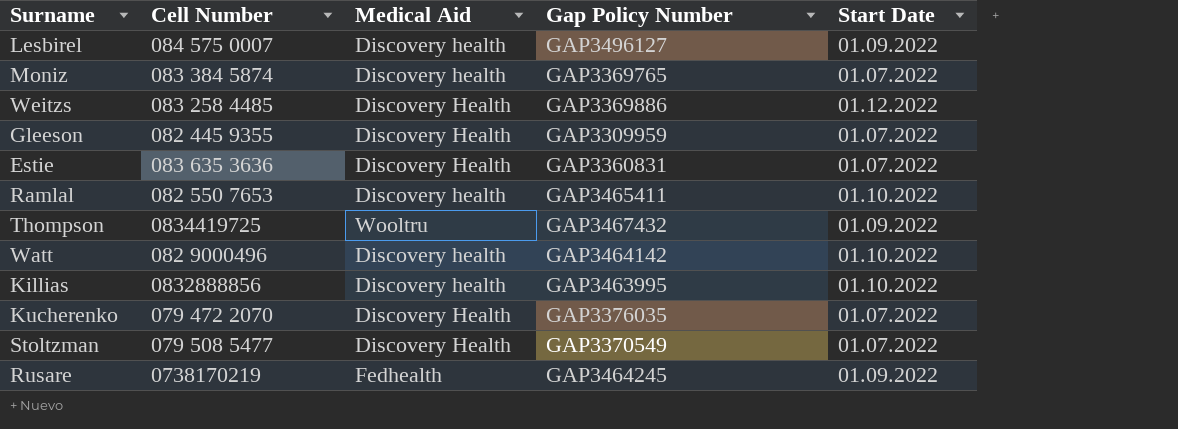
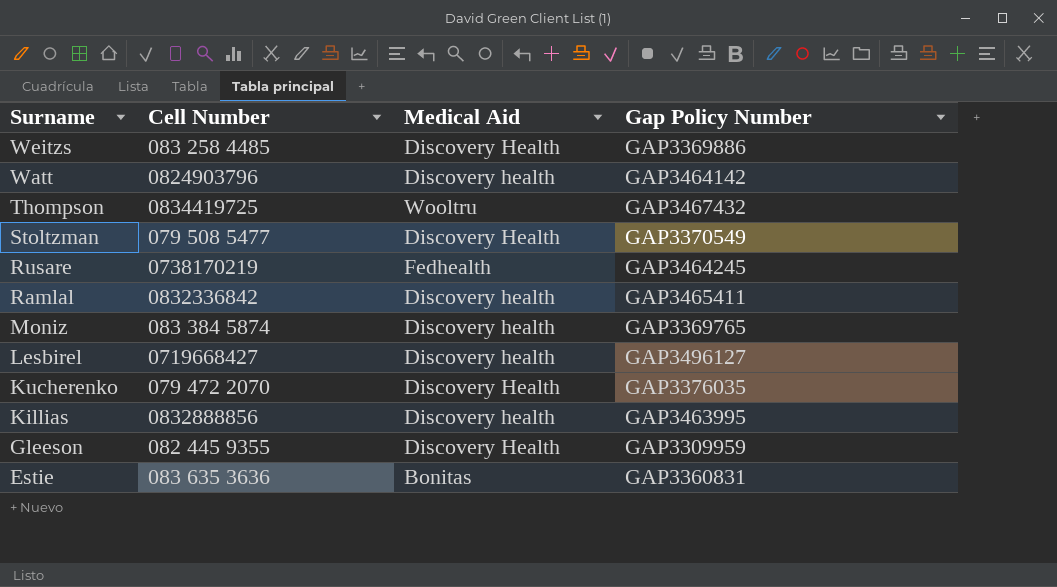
row order: none -> Surname descending
column Start Date | position: 5 -> none
Watt | Cell Number: 082 9000496 -> 0824903796
Ramlal | Cell Number: 082 550 7653 -> 0832336842
Lesbirel | Cell Number: 084 575 0007 -> 0719668427
Estie | Medical Aid: Discovery Health -> Bonitas

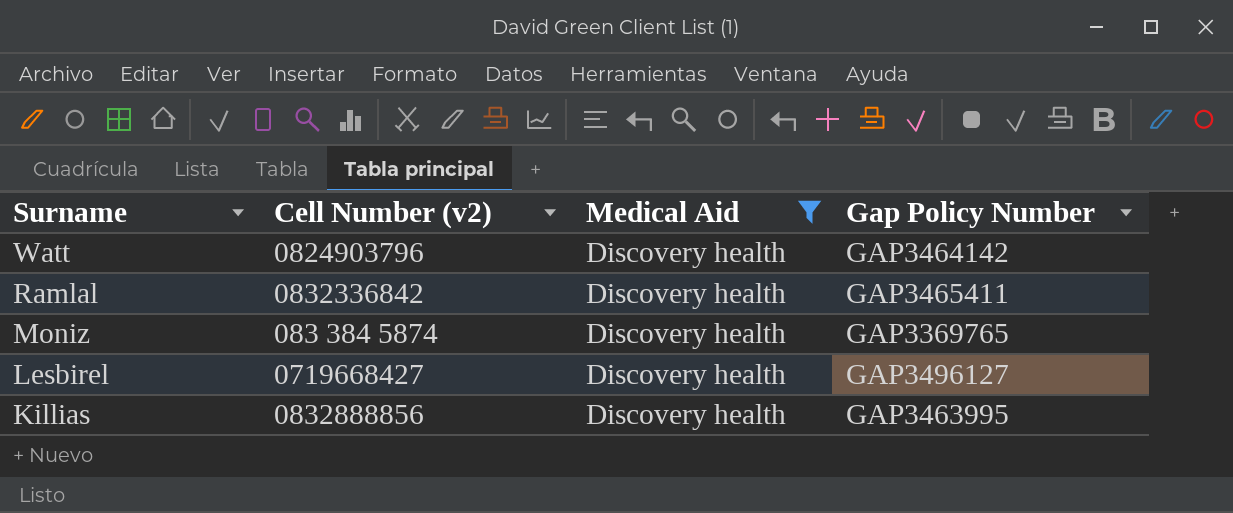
filter: none -> Medical Aid = Discovery health
column name: Cell Number -> Cell Number (v2)

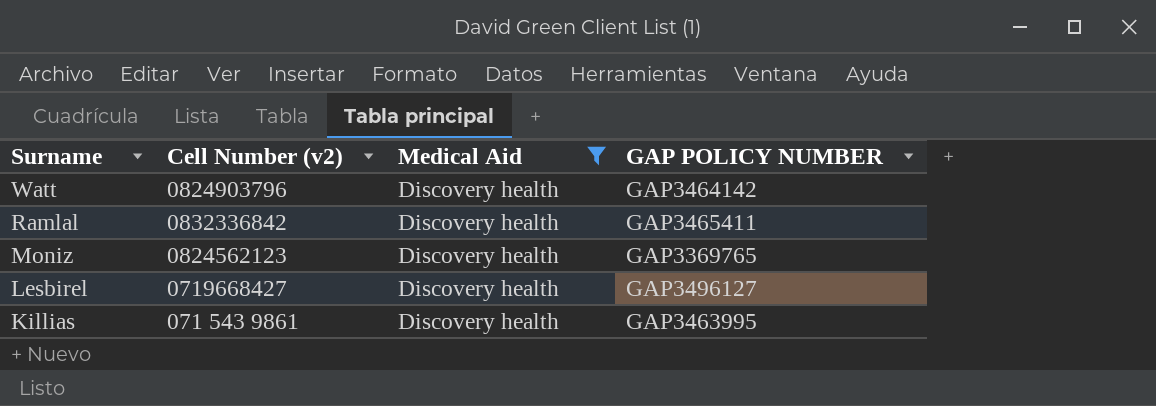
column name: Gap Policy Number -> GAP POLICY NUMBER
Moniz | Cell Number (v2): 083 384 5874 -> 0824562123
Killias | Cell Number (v2): 0832888856 -> 071 543 9861

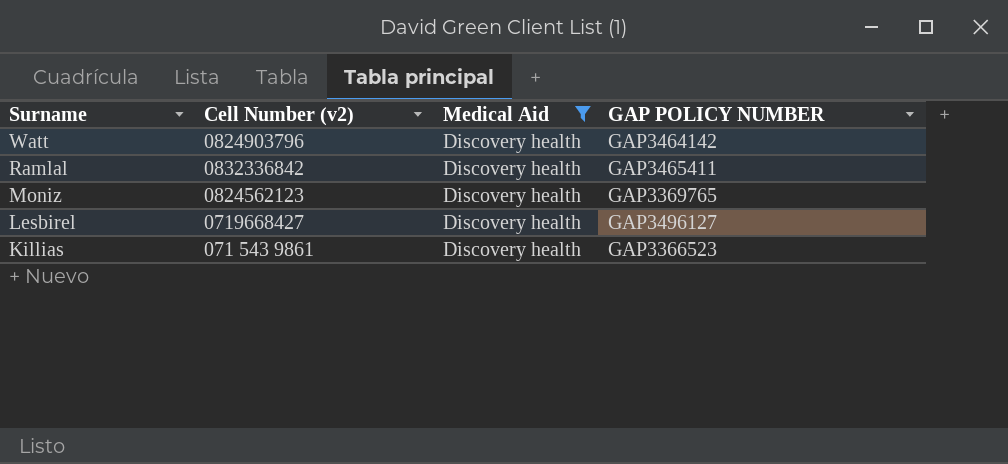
Killias | GAP POLICY NUMBER: GAP3463995 -> GAP3366523

